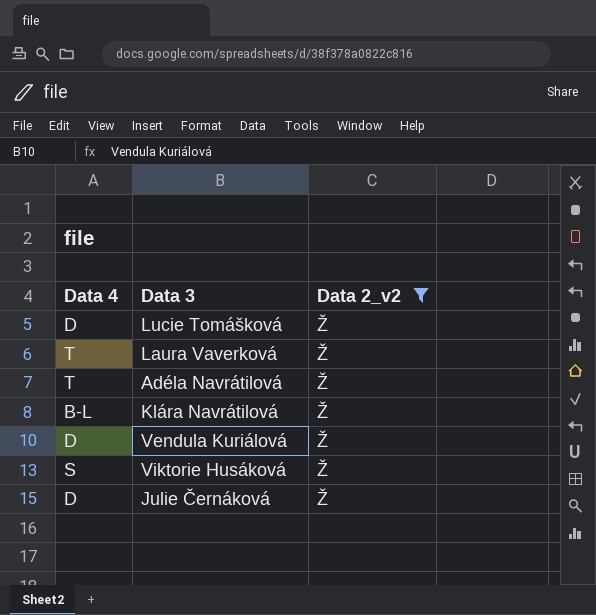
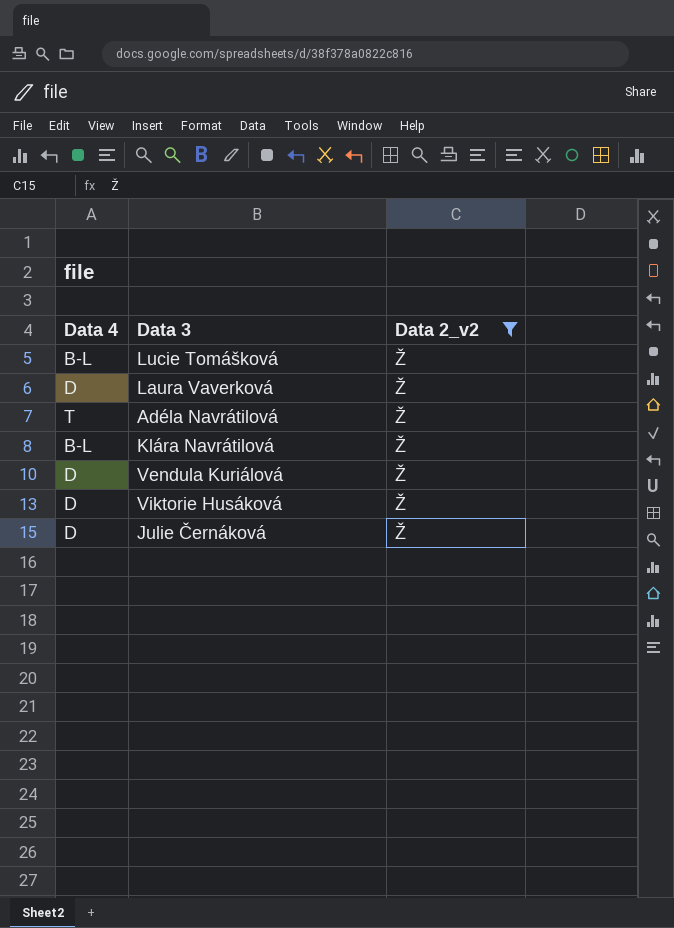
Lucie Tomášková | Data 4: D -> B-L
Laura Vaverková | Data 4: T -> D
Viktorie Husáková | Data 4: S -> D

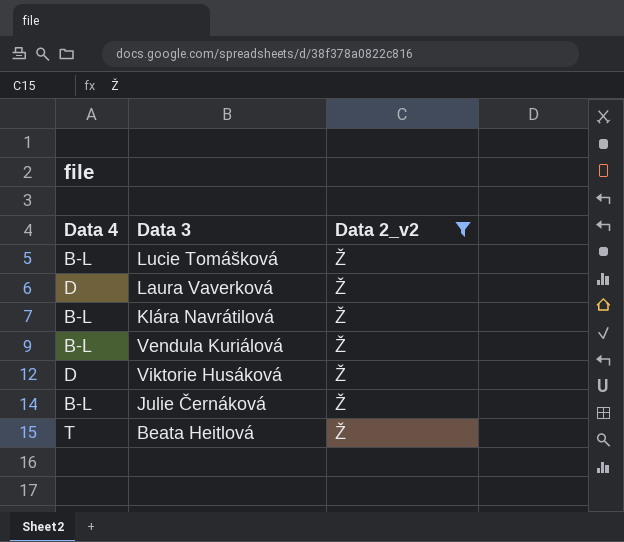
row Adéla Navrátilová: T | Ž -> none
Vendula Kuriálová | Data 4: D -> B-L
Julie Černáková | Data 4: D -> B-L
row Beata Heitlová: none -> T | Ž

